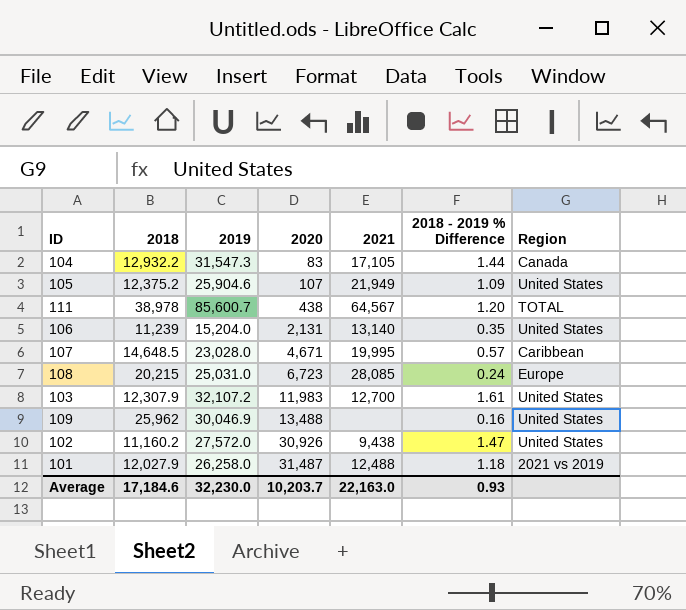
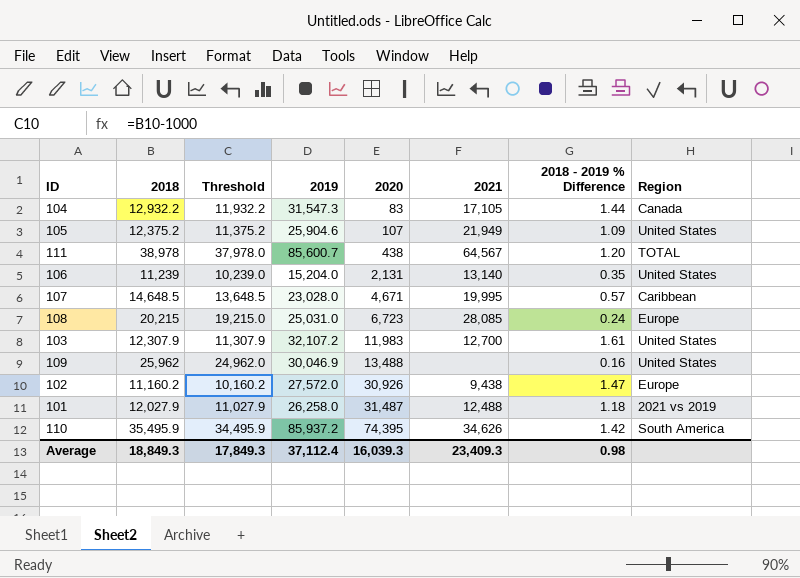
column Threshold | formula: none -> [2018] - 1000
102 | Region: United States -> Europe
row 110: none -> 35,495.9 | 34,495.9 | 85,937.2 | 74,395 | 34,626 | 1.42 | South America
Average | 2018: 17,184.6 -> 18,849.3
Average | 2019: 32,230.0 -> 37,112.4
Average | 2020: 10,203.7 -> 16,039.3
Average | 2021: 22,163.0 -> 23,409.3
Average | 2018 - 2019 % Difference: 0.93 -> 0.98

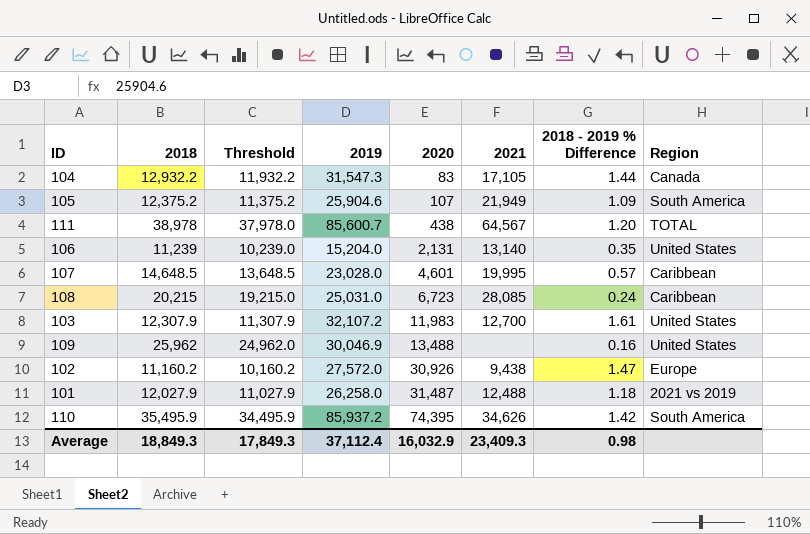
105 | Region: United States -> South America
107 | 2020: 4,671 -> 4,601
108 | Region: Europe -> Caribbean
Average | 2020: 16,039.3 -> 16,032.9

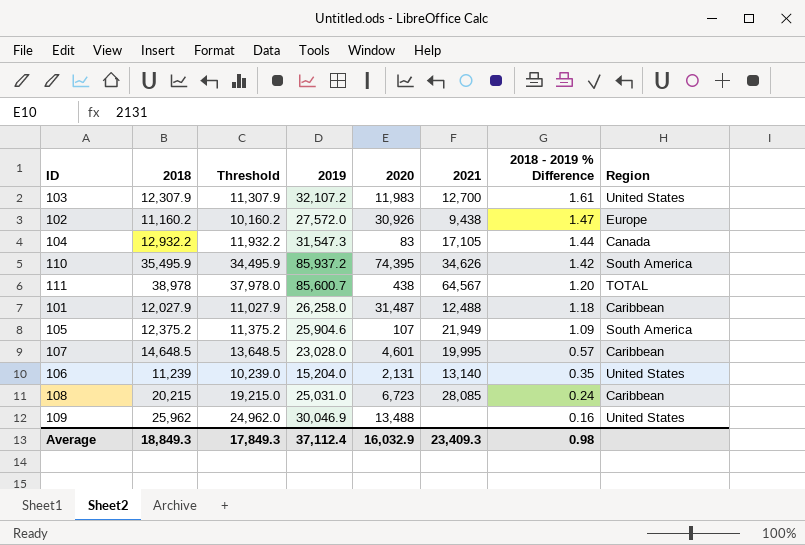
row order: 2020 ascending -> 2018 - 2019 % Difference descending
101 | Region: 2021 vs 2019 -> Caribbean

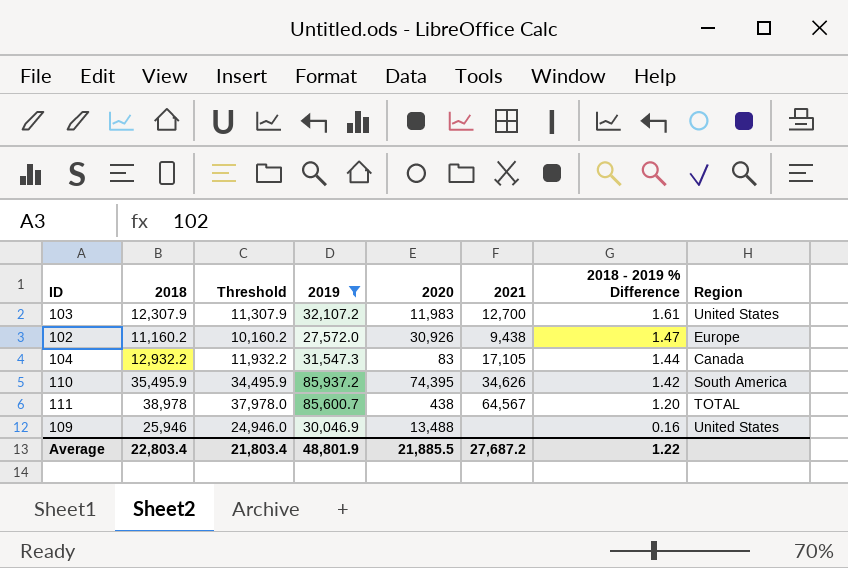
filter: none -> 2019 >= 27,572.0
109 | 2018: 25,962 -> 25,946
109 | Threshold: 24,962.0 -> 24,946.0
Average | 2018: 18,849.3 -> 22,803.4
Average | Threshold: 17,849.3 -> 21,803.4
Average | 2019: 37,112.4 -> 48,801.9
Average | 2020: 16,032.9 -> 21,885.5
Average | 2021: 23,409.3 -> 27,687.2
Average | 2018 - 2019 % Difference: 0.98 -> 1.22

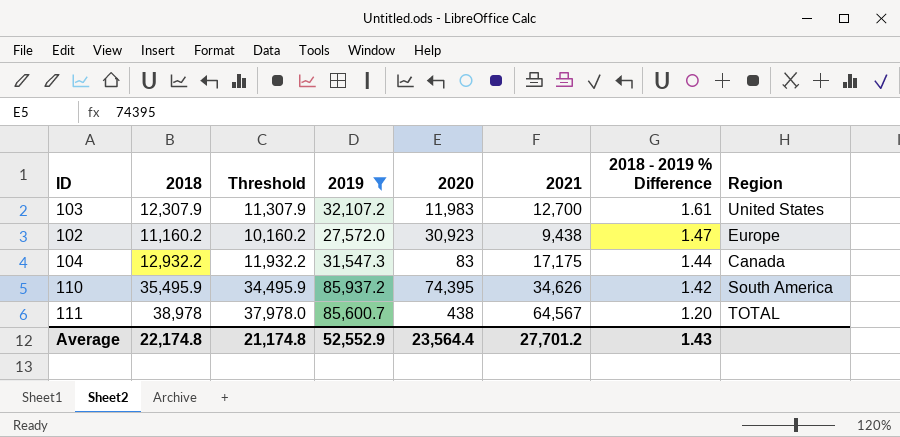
row 109: 25,946 | 24,946.0 | 30,046.9 | 13,488 | none | 0.16 | United States -> none
102 | 2020: 30,926 -> 30,923
104 | 2021: 17,105 -> 17,175
Average | 2018: 22,803.4 -> 22,174.8
Average | Threshold: 21,803.4 -> 21,174.8
Average | 2019: 48,801.9 -> 52,552.9
Average | 2020: 21,885.5 -> 23,564.4
Average | 2021: 27,687.2 -> 27,701.2
Average | 2018 - 2019 % Difference: 1.22 -> 1.43

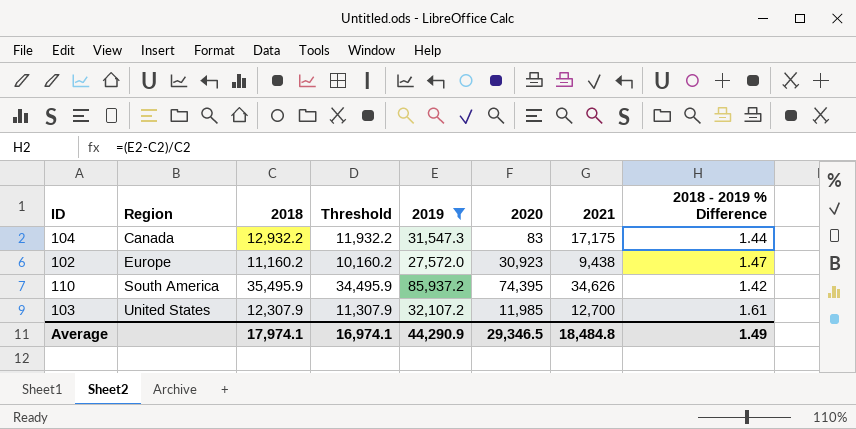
row order: 2018 - 2019 % Difference descending -> Region ascending
column Region | position: 8 -> 2
row 111: 38,978 | 37,978.0 | 85,600.7 | 438 | 64,567 | 1.20 | TOTAL -> none
103 | 2020: 11,983 -> 11,985
Average | 2018: 22,174.8 -> 17,974.1
Average | Threshold: 21,174.8 -> 16,974.1
Average | 2019: 52,552.9 -> 44,290.9
Average | 2020: 23,564.4 -> 29,346.5
Average | 2021: 27,701.2 -> 18,484.8
Average | 2018 - 2019 % Difference: 1.43 -> 1.49

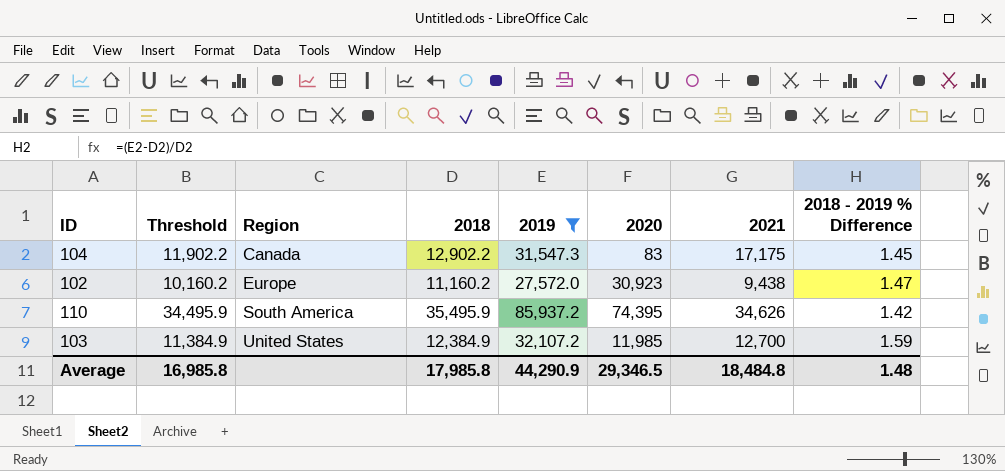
column Threshold | position: 4 -> 2
104 | Threshold: 11,932.2 -> 11,902.2
104 | 2018: 12,932.2 -> 12,902.2
104 | 2018 - 2019 % Difference: 1.44 -> 1.45
103 | Threshold: 11,307.9 -> 11,384.9
103 | 2018: 12,307.9 -> 12,384.9
103 | 2018 - 2019 % Difference: 1.61 -> 1.59
Average | Threshold: 16,974.1 -> 16,985.8
Average | 2018: 17,974.1 -> 17,985.8
Average | 2018 - 2019 % Difference: 1.49 -> 1.48

